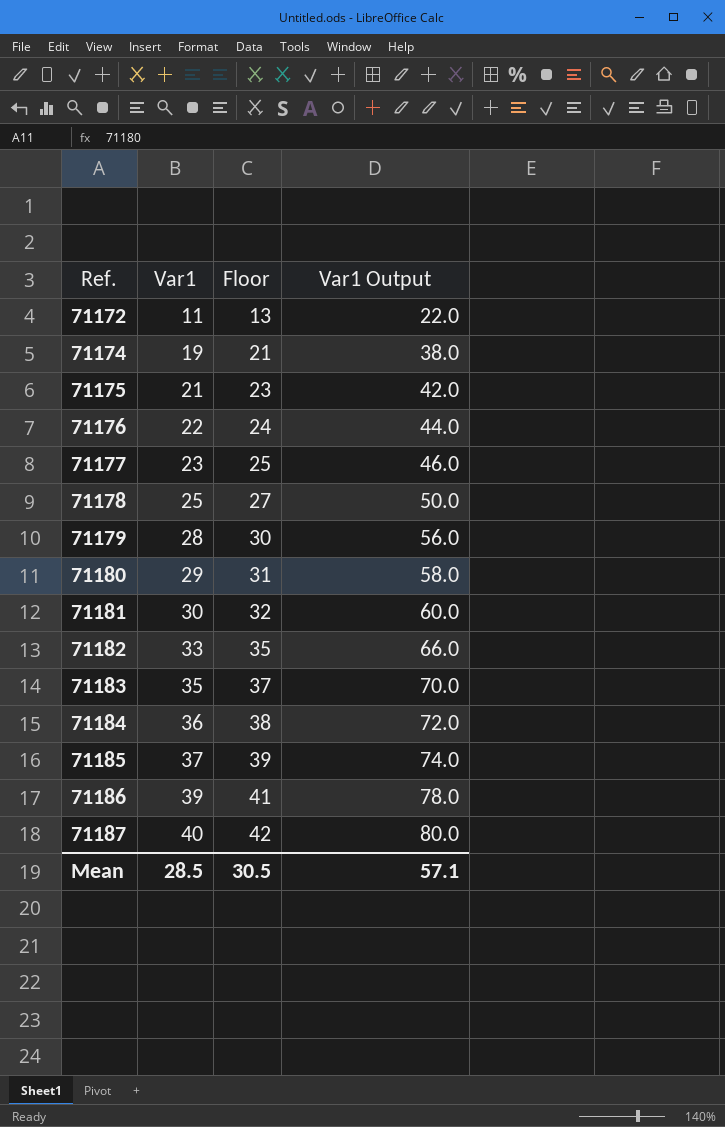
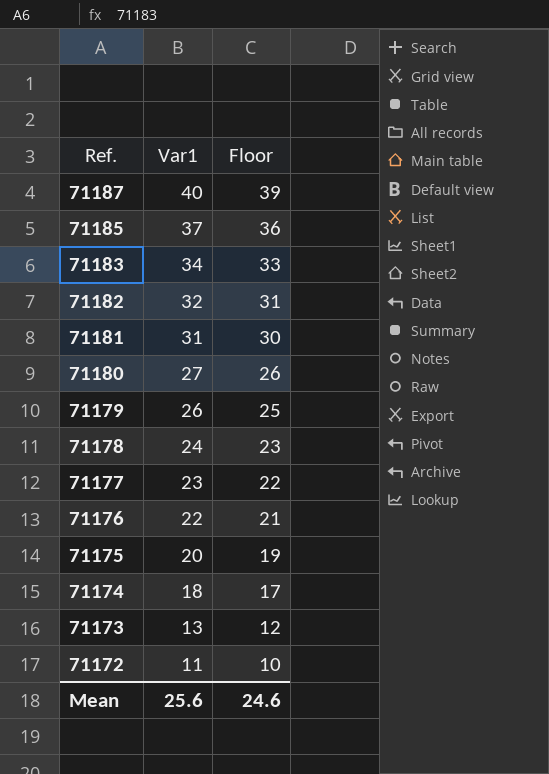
row order: Ref. ascending -> Ref. descending
column Var1 Output | formula: [Var1] * 2 -> none
column Floor | formula: [Var1] + 2 -> [Var1] - 1
row 71184: 36 | 38 | 72.0 -> none
row 71186: 39 | 41 | 78.0 -> none
71183 | Var1: 35 -> 34
71182 | Var1: 33 -> 32
71181 | Var1: 30 -> 31
71180 | Var1: 29 -> 27
71179 | Var1: 28 -> 26
71178 | Var1: 25 -> 24
71175 | Var1: 21 -> 20
71174 | Var1: 19 -> 18
row 71173: none -> 13 | 12
Mean | Var1: 28.5 -> 25.6
Mean | Floor: 30.5 -> 24.6

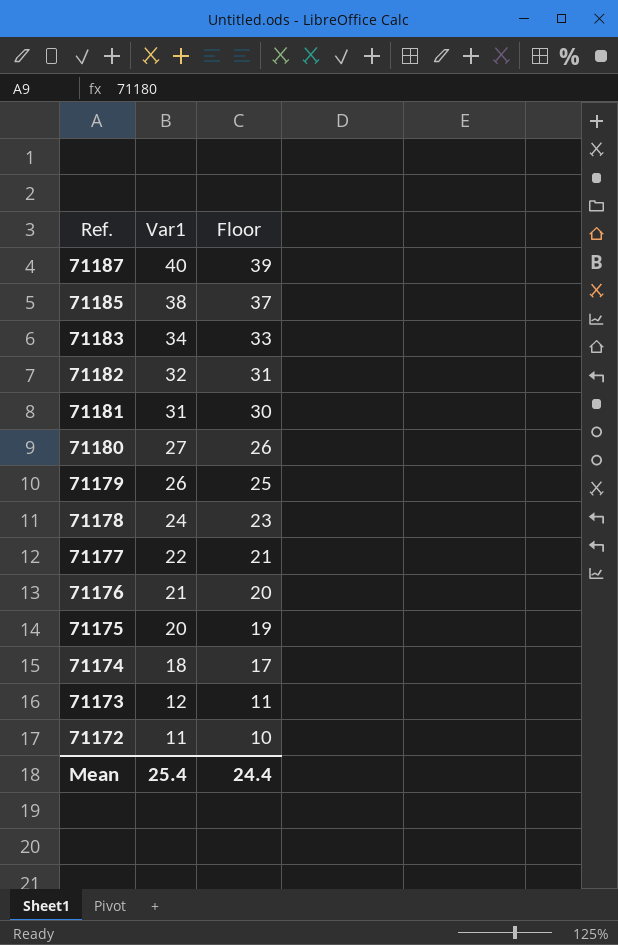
71185 | Var1: 37 -> 38
71185 | Floor: 36 -> 37
71177 | Var1: 23 -> 22
71177 | Floor: 22 -> 21
71176 | Var1: 22 -> 21
71176 | Floor: 21 -> 20
71173 | Var1: 13 -> 12
71173 | Floor: 12 -> 11
Mean | Var1: 25.6 -> 25.4
Mean | Floor: 24.6 -> 24.4

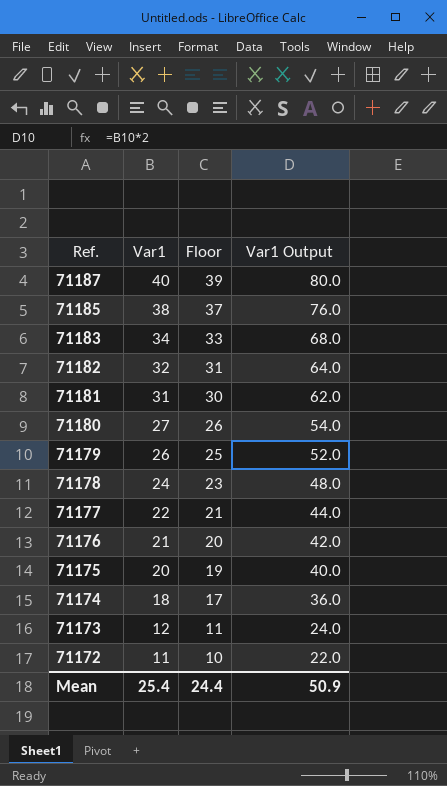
column Var1 Output | formula: none -> [Var1] * 2

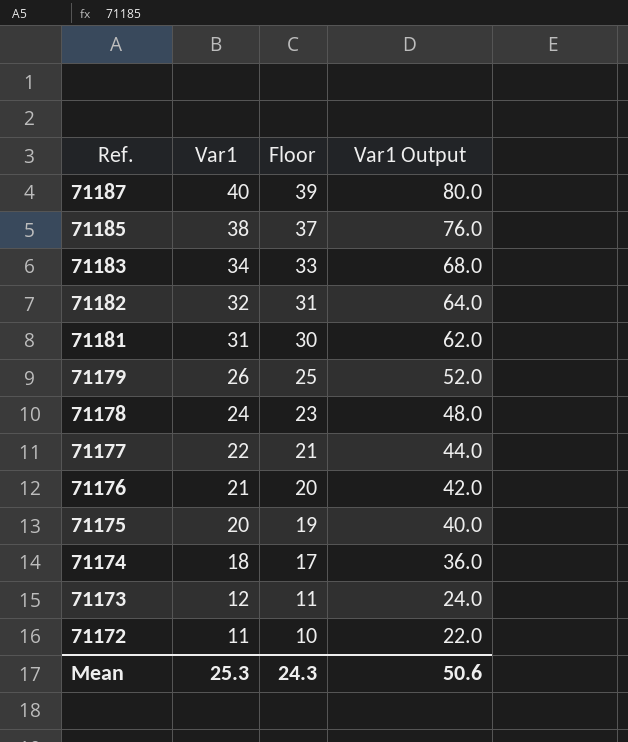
row 71180: 27 | 26 | 54.0 -> none
Mean | Var1: 25.4 -> 25.3
Mean | Floor: 24.4 -> 24.3
Mean | Var1 Output: 50.9 -> 50.6

